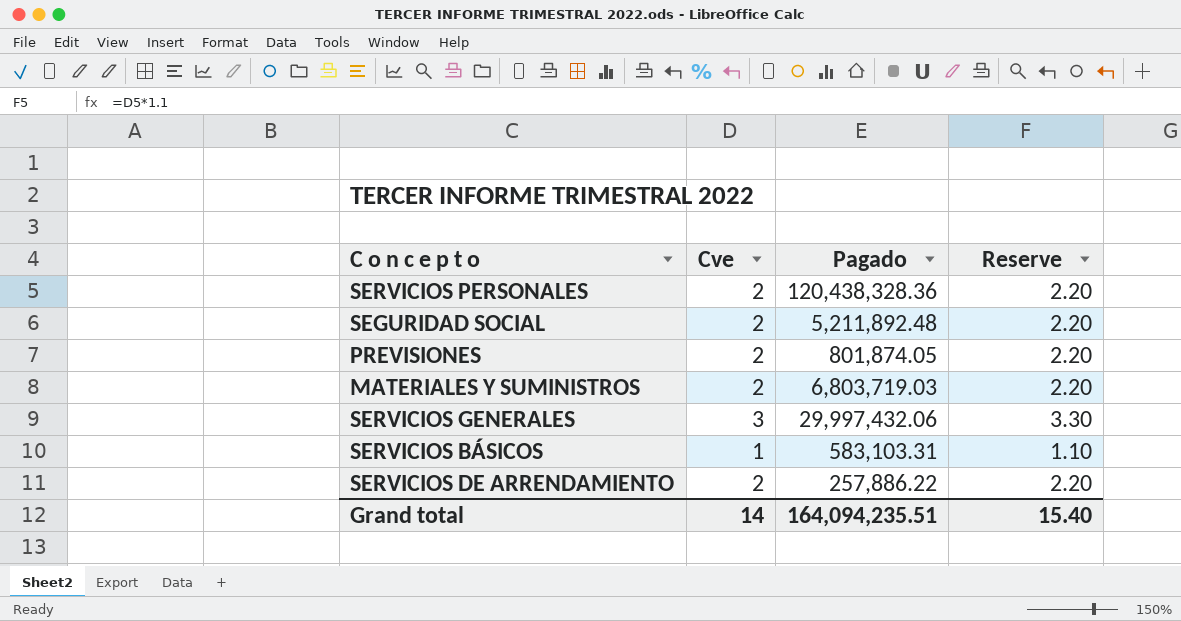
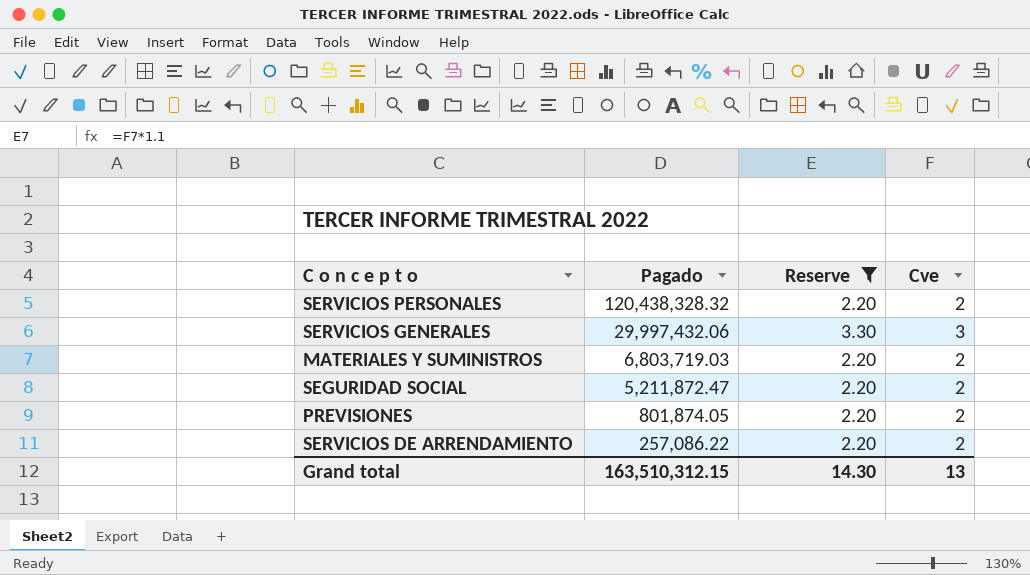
filter: none -> Reserve != 1.10
row order: none -> Pagado descending
column Cve | position: 2 -> 4
SERVICIOS PERSONALES | Pagado: 120,438,328.36 -> 120,438,328.32
SEGURIDAD SOCIAL | Pagado: 5,211,892.48 -> 5,211,872.47
SERVICIOS DE ARRENDAMIENTO | Pagado: 257,886.22 -> 257,086.22
Grand total | Pagado: 164,094,235.51 -> 163,510,312.15
Grand total | Reserve: 15.40 -> 14.30
Grand total | Cve: 14 -> 13

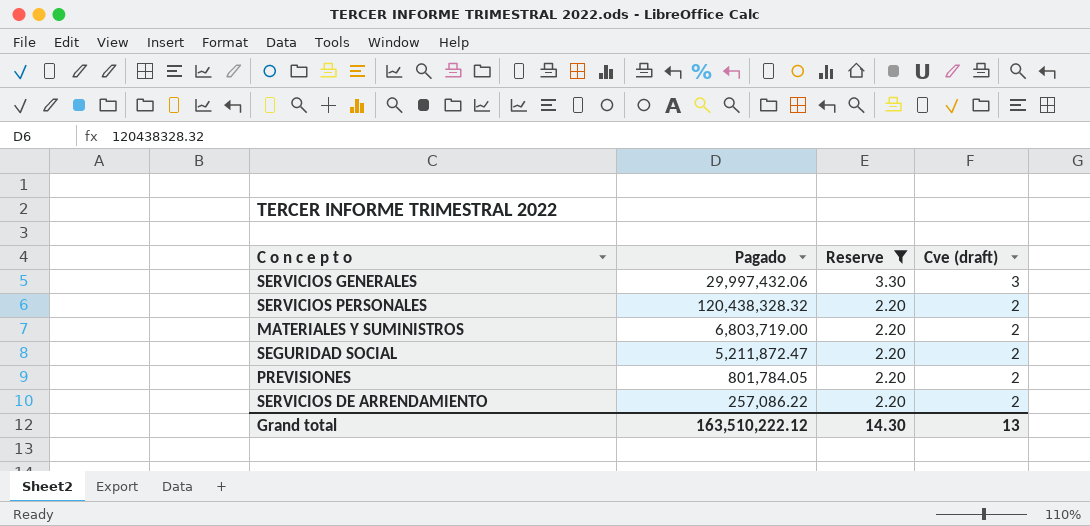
row order: Pagado descending -> Reserve descending
column name: Cve -> Cve (draft)
MATERIALES Y SUMINISTROS | Pagado: 6,803,719.03 -> 6,803,719.00
PREVISIONES | Pagado: 801,874.05 -> 801,784.05
Grand total | Pagado: 163,510,312.15 -> 163,510,222.12

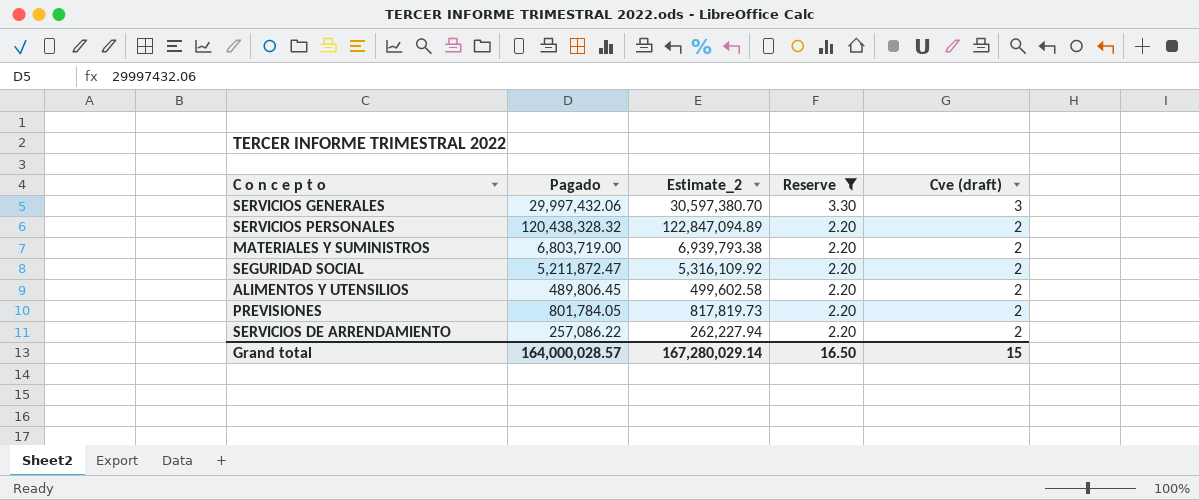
column Estimate_2 | formula: none -> [Pagado] * 1.02
row ALIMENTOS Y UTENSILIOS: none -> 489,806.45 | 499,602.58 | 2.20 | 2
Grand total | Pagado: 163,510,222.12 -> 164,000,028.57
Grand total | Reserve: 14.30 -> 16.50
Grand total | Cve (draft): 13 -> 15

